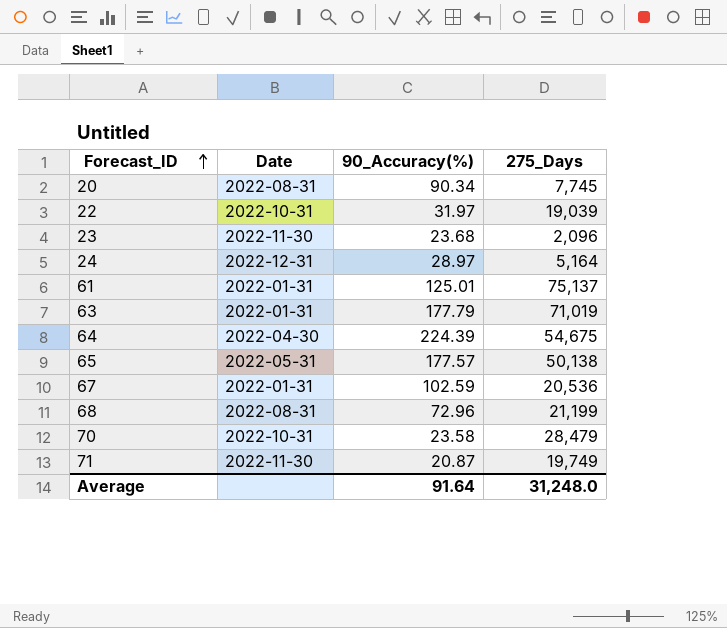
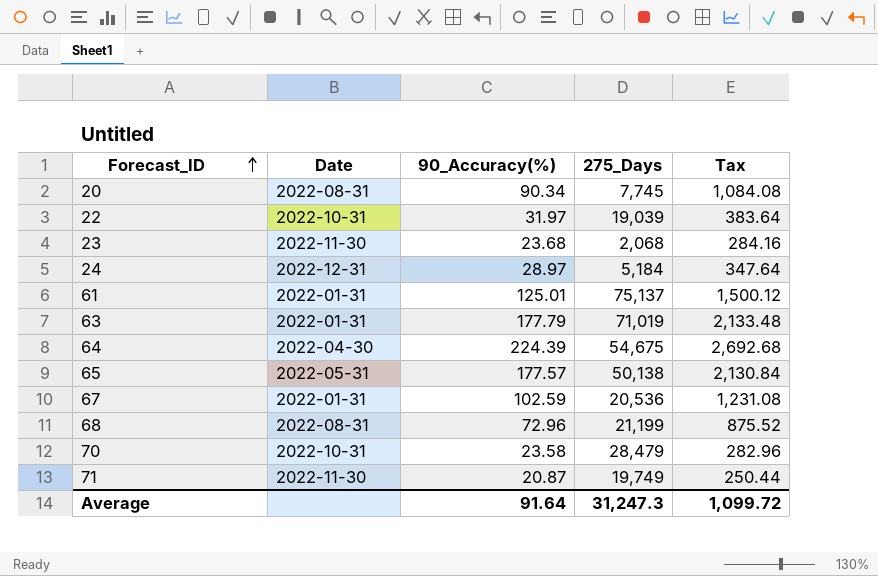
column Tax | formula: none -> [90_Accuracy(%)] * 12
23 | 275_Days: 2,096 -> 2,068
24 | 275_Days: 5,164 -> 5,184
Average | 275_Days: 31,248.0 -> 31,247.3

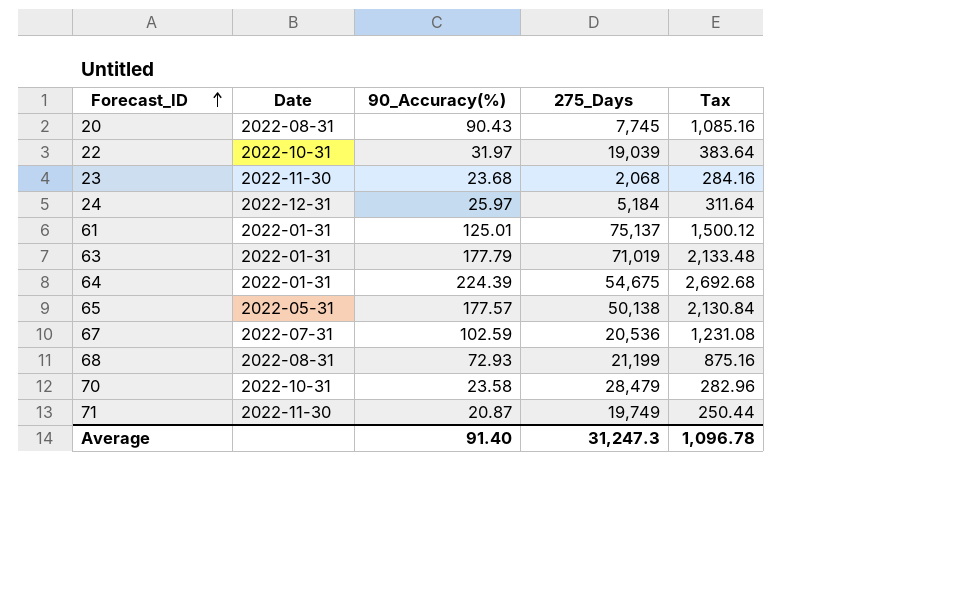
20 | 90_Accuracy(%): 90.34 -> 90.43
20 | Tax: 1,084.08 -> 1,085.16
24 | 90_Accuracy(%): 28.97 -> 25.97
24 | Tax: 347.64 -> 311.64
64 | Date: 2022-04-30 -> 2022-01-31
67 | Date: 2022-01-31 -> 2022-07-31
68 | 90_Accuracy(%): 72.96 -> 72.93
68 | Tax: 875.52 -> 875.16
Average | 90_Accuracy(%): 91.64 -> 91.40
Average | Tax: 1,099.72 -> 1,096.78

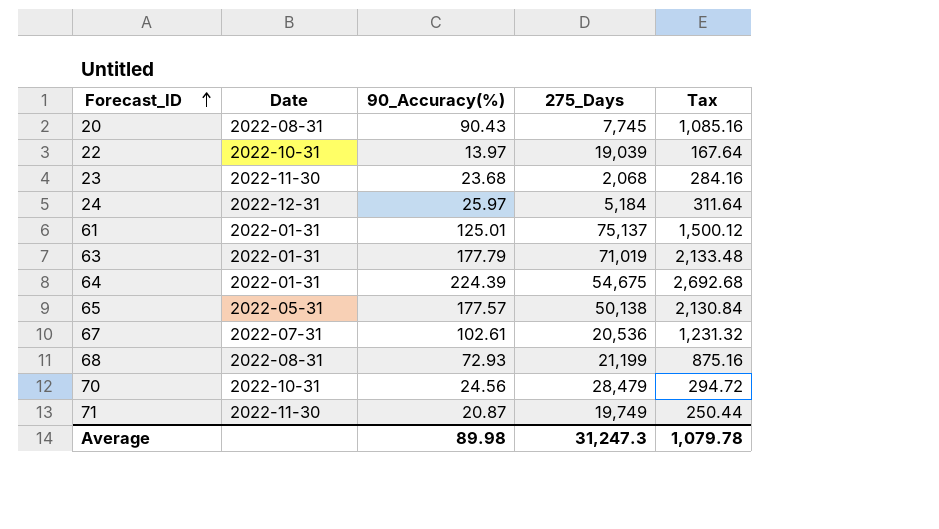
22 | 90_Accuracy(%): 31.97 -> 13.97
22 | Tax: 383.64 -> 167.64
67 | 90_Accuracy(%): 102.59 -> 102.61
67 | Tax: 1,231.08 -> 1,231.32
70 | 90_Accuracy(%): 23.58 -> 24.56
70 | Tax: 282.96 -> 294.72
Average | 90_Accuracy(%): 91.40 -> 89.98
Average | Tax: 1,096.78 -> 1,079.78

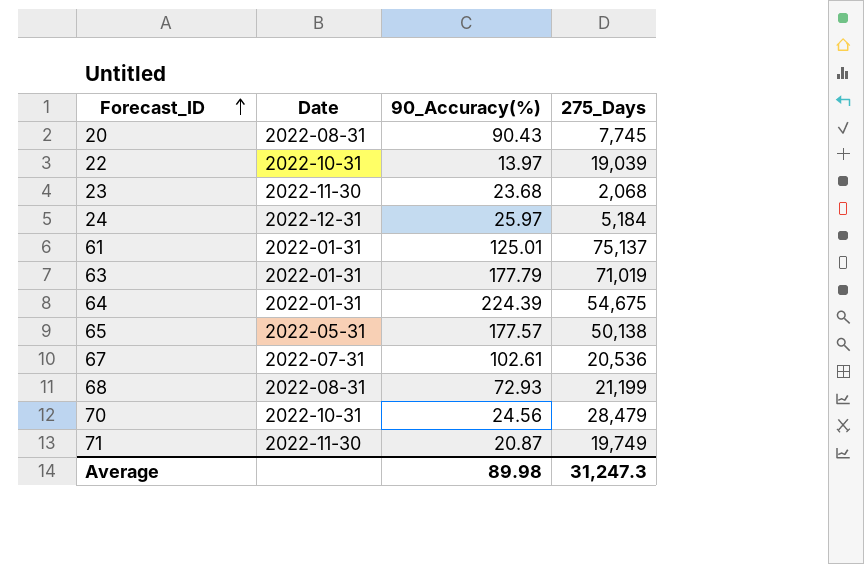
column Tax | formula: [90_Accuracy(%)] * 12 -> none

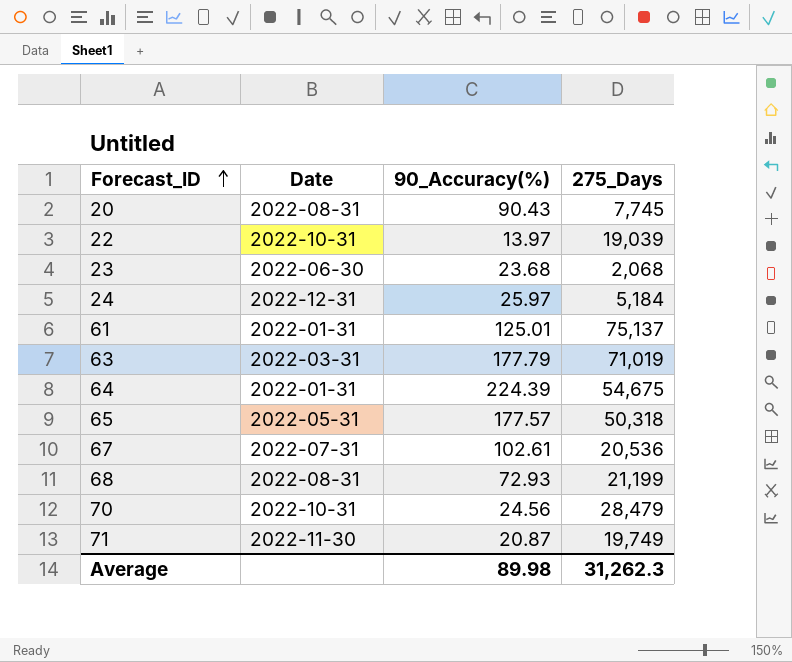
23 | Date: 2022-11-30 -> 2022-06-30
63 | Date: 2022-01-31 -> 2022-03-31
65 | 275_Days: 50,138 -> 50,318
Average | 275_Days: 31,247.3 -> 31,262.3

